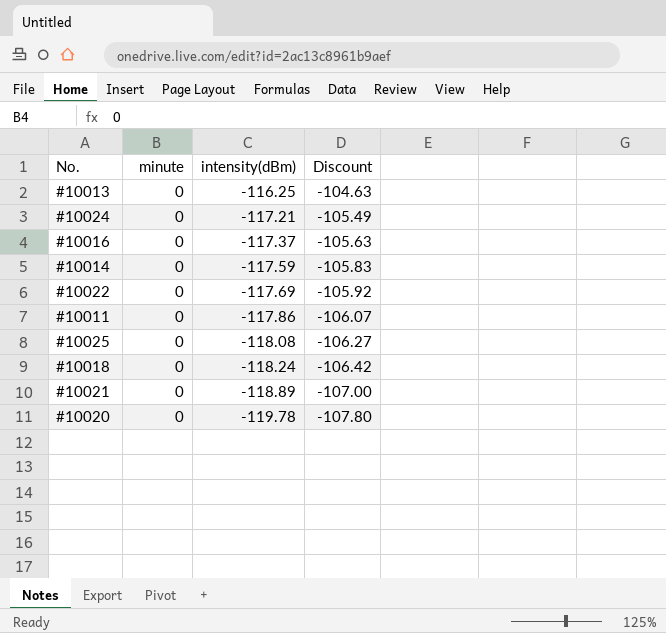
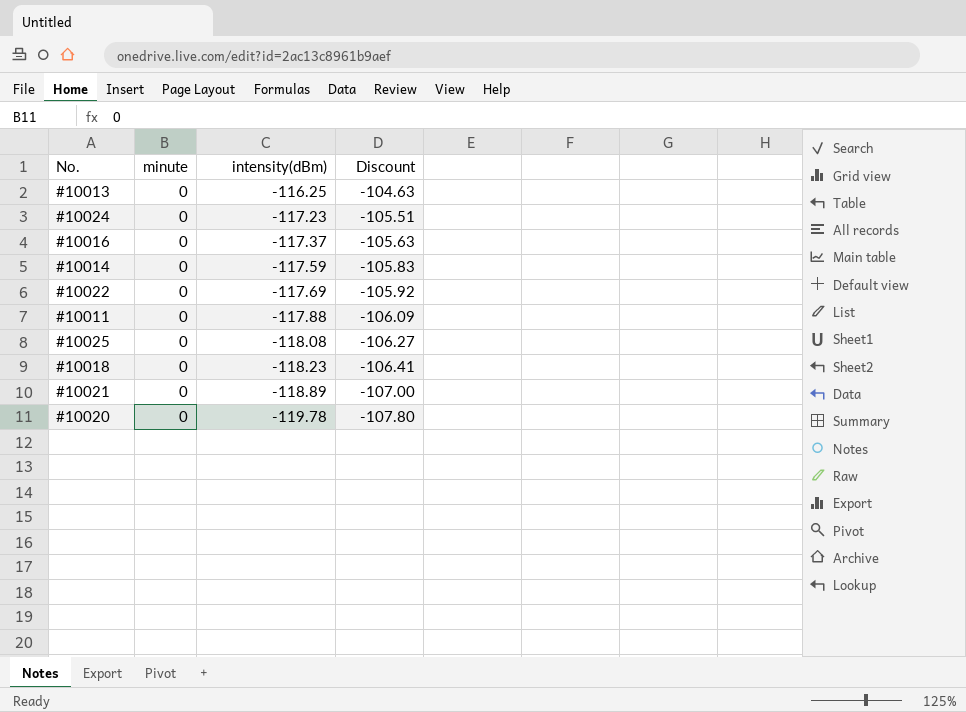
#10024 | intensity(dBm): -117.21 -> -117.23
#10024 | Discount: -105.49 -> -105.51
#10011 | intensity(dBm): -117.86 -> -117.88
#10011 | Discount: -106.07 -> -106.09
#10018 | intensity(dBm): -118.24 -> -118.23
#10018 | Discount: -106.42 -> -106.41

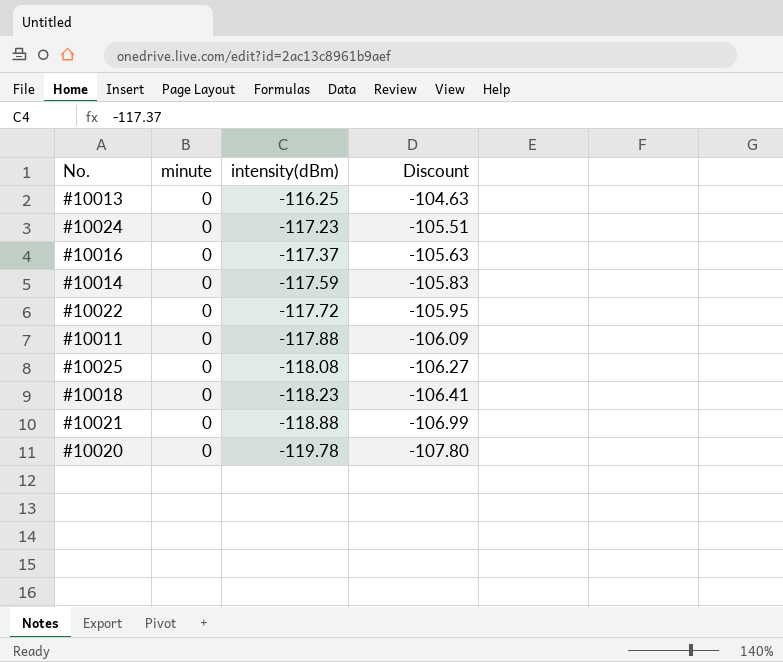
#10022 | intensity(dBm): -117.69 -> -117.72
#10022 | Discount: -105.92 -> -105.95
#10021 | intensity(dBm): -118.89 -> -118.88
#10021 | Discount: -107.00 -> -106.99

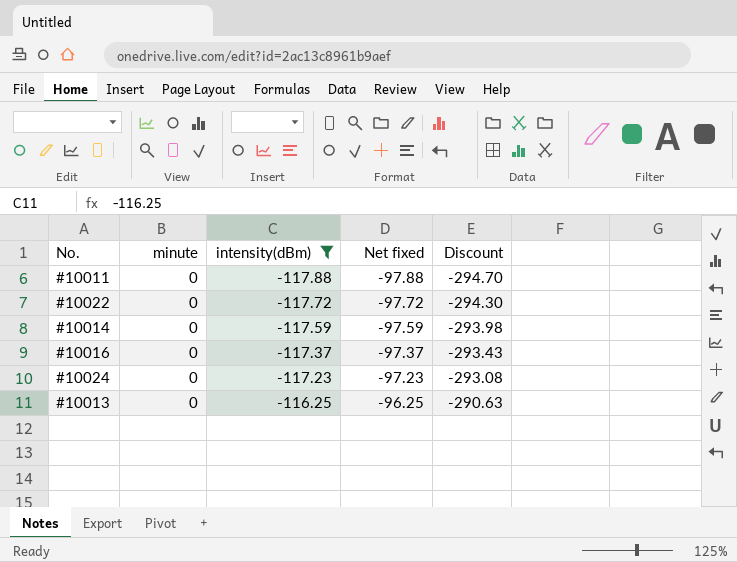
filter: none -> intensity(dBm) >= -117.88
row order: intensity(dBm) descending -> intensity(dBm) ascending
column Net fixed | formula: none -> [intensity(dBm)] + 20
column Discount | formula: [intensity(dBm)] * 0.9 -> [intensity(dBm)] * 2.5

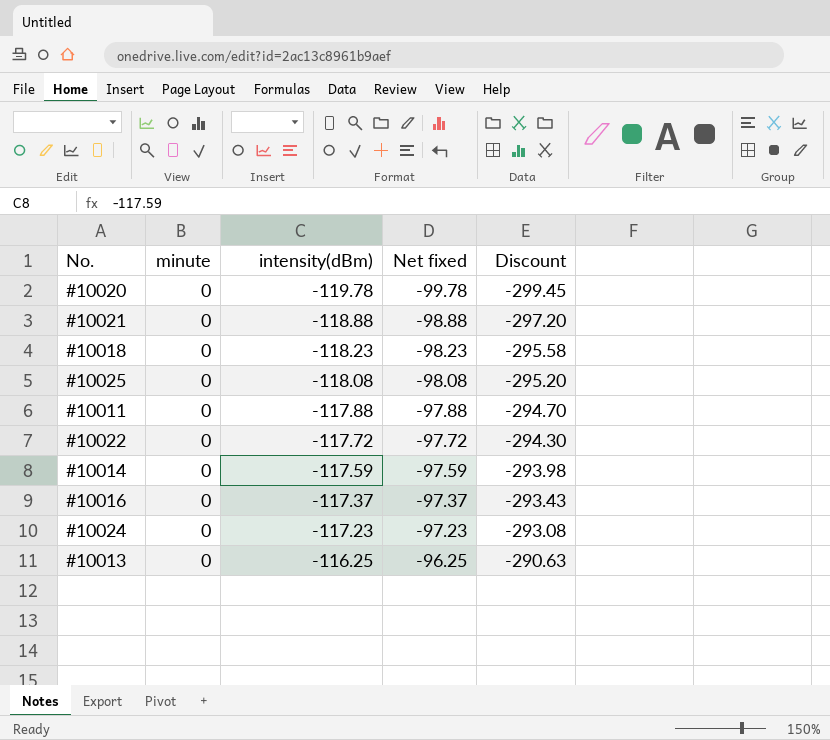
filter: intensity(dBm) >= -117.88 -> none

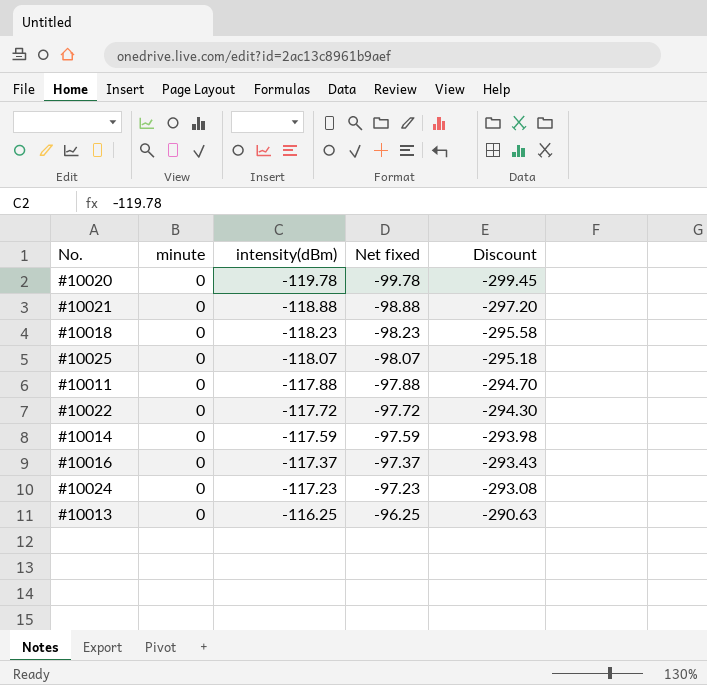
#10025 | intensity(dBm): -118.08 -> -118.07
#10025 | Net fixed: -98.08 -> -98.07
#10025 | Discount: -295.20 -> -295.18

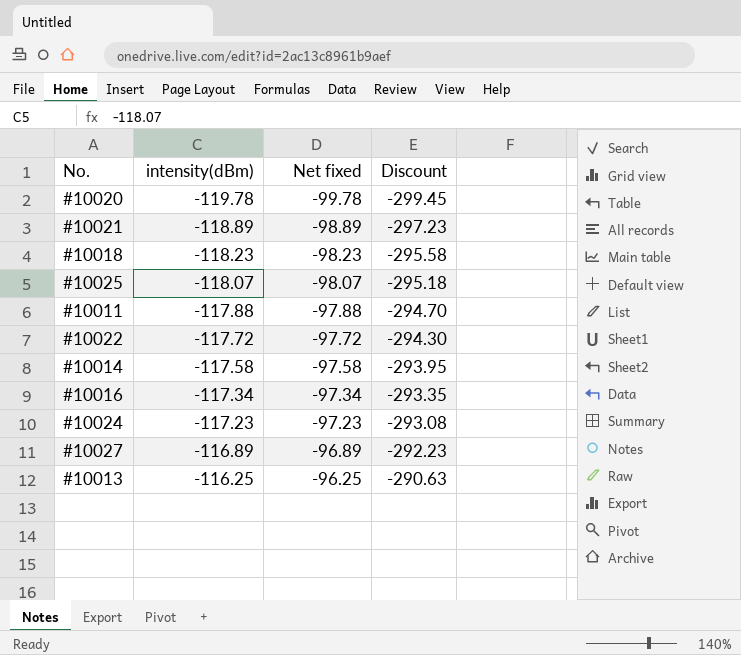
column minute | position: 2 -> none
#10021 | intensity(dBm): -118.88 -> -118.89
#10021 | Net fixed: -98.88 -> -98.89
#10021 | Discount: -297.20 -> -297.23
#10014 | intensity(dBm): -117.59 -> -117.58
#10014 | Net fixed: -97.59 -> -97.58
#10014 | Discount: -293.98 -> -293.95
#10016 | intensity(dBm): -117.37 -> -117.34
#10016 | Net fixed: -97.37 -> -97.34
#10016 | Discount: -293.43 -> -293.35
row #10027: none -> -116.89 | -96.89 | -292.23

